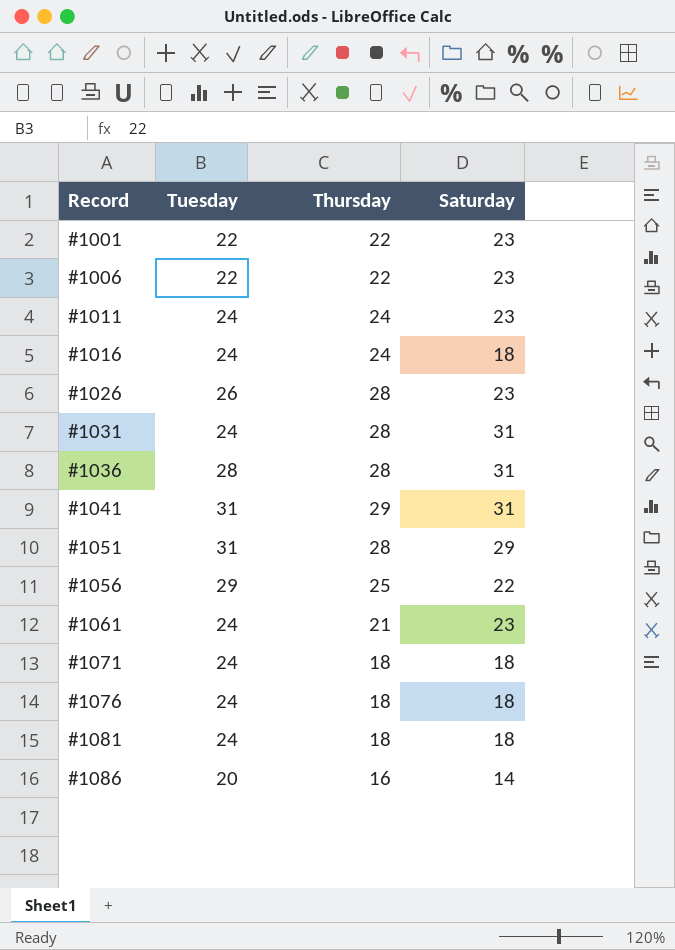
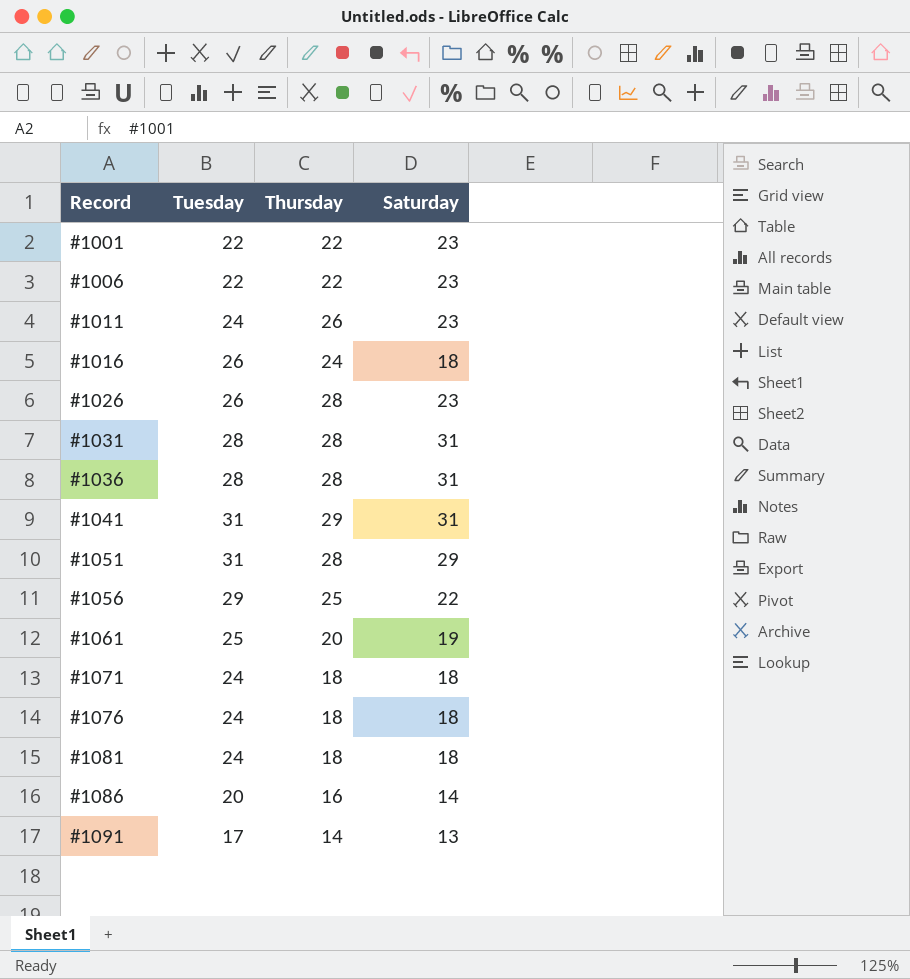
#1011 | Thursday: 24 -> 26
#1016 | Tuesday: 24 -> 26
#1031 | Tuesday: 24 -> 28
#1061 | Tuesday: 24 -> 25
#1061 | Thursday: 21 -> 20
#1061 | Saturday: 23 -> 19
row #1091: none -> 17 | 14 | 13

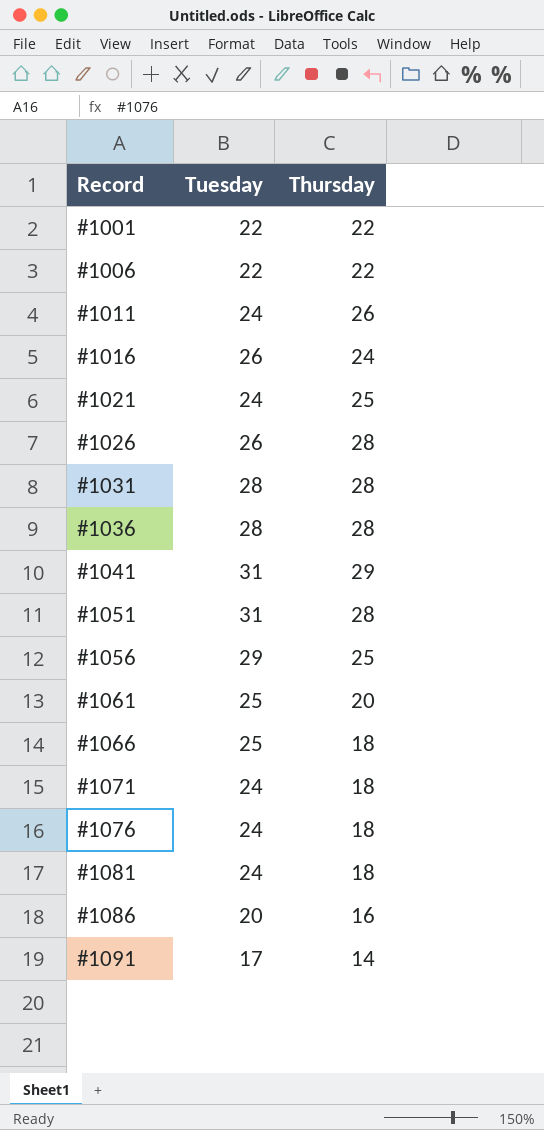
column Saturday | position: 4 -> none
row #1021: none -> 24 | 25
row #1066: none -> 25 | 18

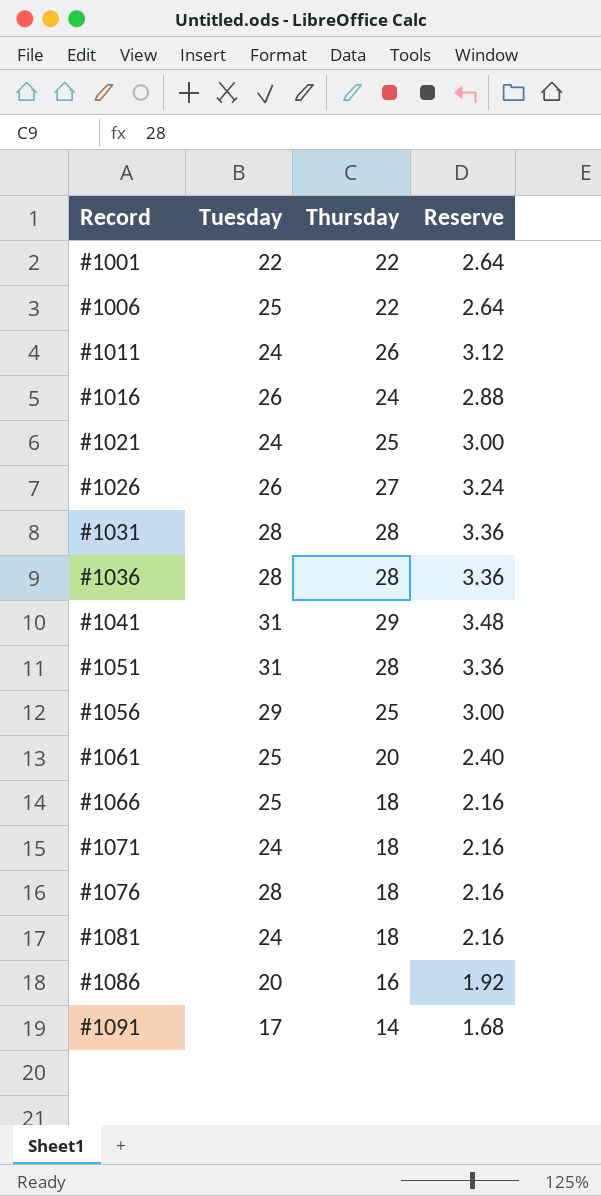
column Reserve | formula: none -> [Thursday] * 0.12
#1006 | Tuesday: 22 -> 25
#1026 | Thursday: 28 -> 27
#1076 | Tuesday: 24 -> 28

